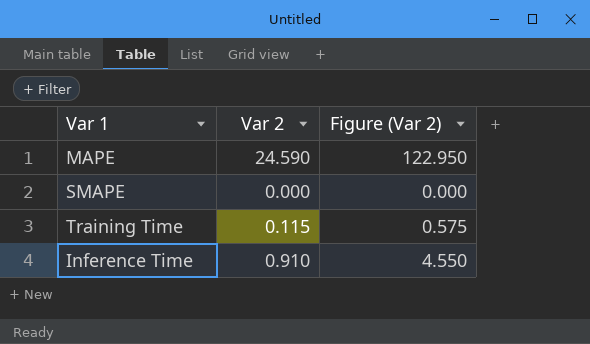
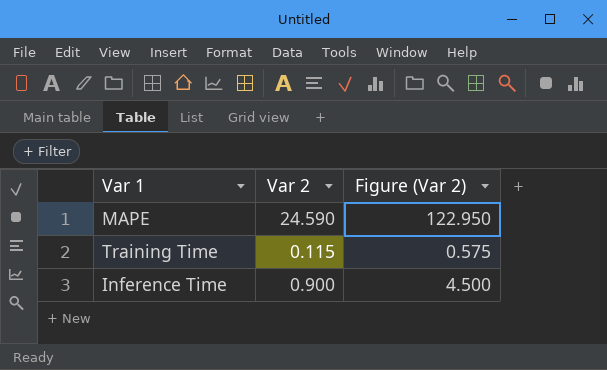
row SMAPE: 0.000 | 0.000 -> none
Inference Time | Var 2: 0.910 -> 0.900
Inference Time | Figure (Var 2): 4.550 -> 4.500

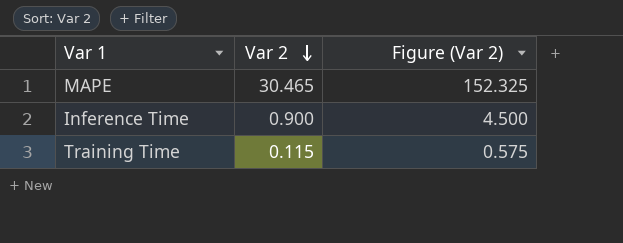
row order: none -> Var 2 descending
MAPE | Var 2: 24.590 -> 30.465
MAPE | Figure (Var 2): 122.950 -> 152.325

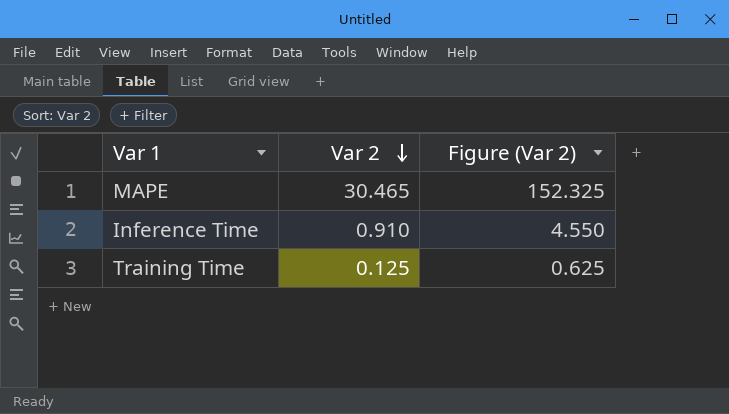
Inference Time | Var 2: 0.900 -> 0.910
Inference Time | Figure (Var 2): 4.500 -> 4.550
Training Time | Var 2: 0.115 -> 0.125
Training Time | Figure (Var 2): 0.575 -> 0.625

